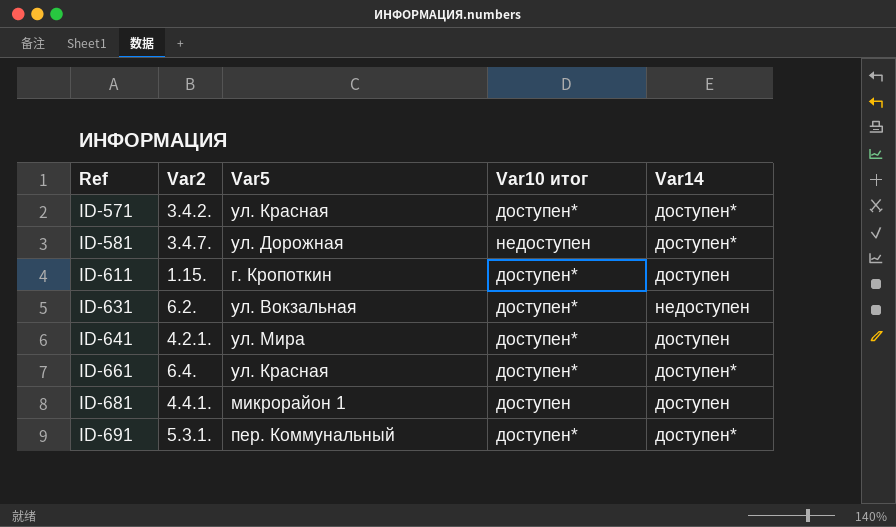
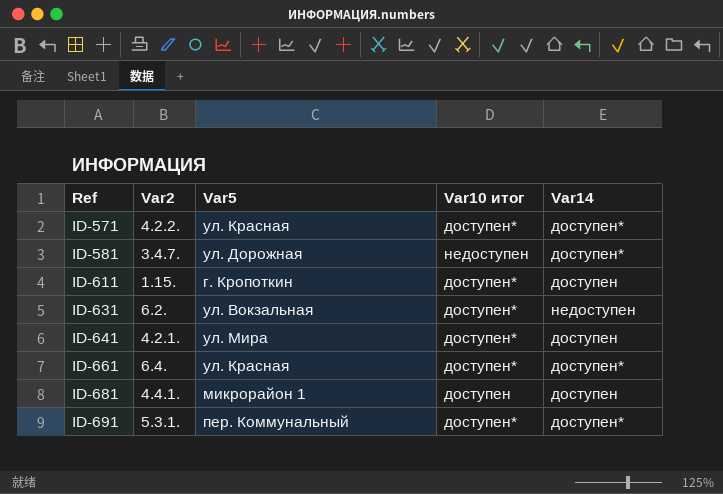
ID-571 | Var2: 3.4.2. -> 4.2.2.

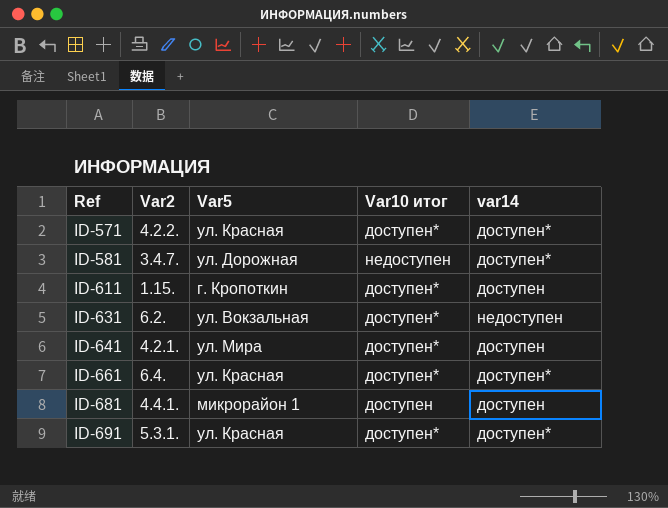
column name: Var14 -> var14
ID-691 | Var5: пер. Коммунальный -> ул. Красная

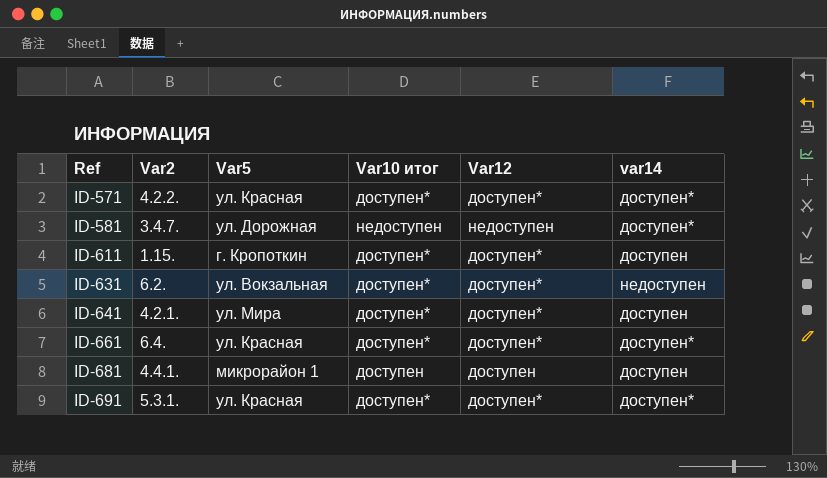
column Var12 | position: none -> 5

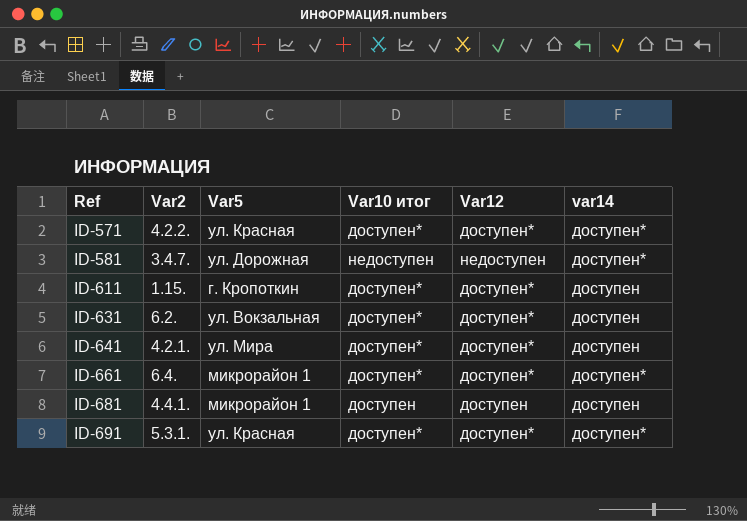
ID-631 | var14: недоступен -> доступен
ID-661 | Var5: ул. Красная -> микрорайон 1

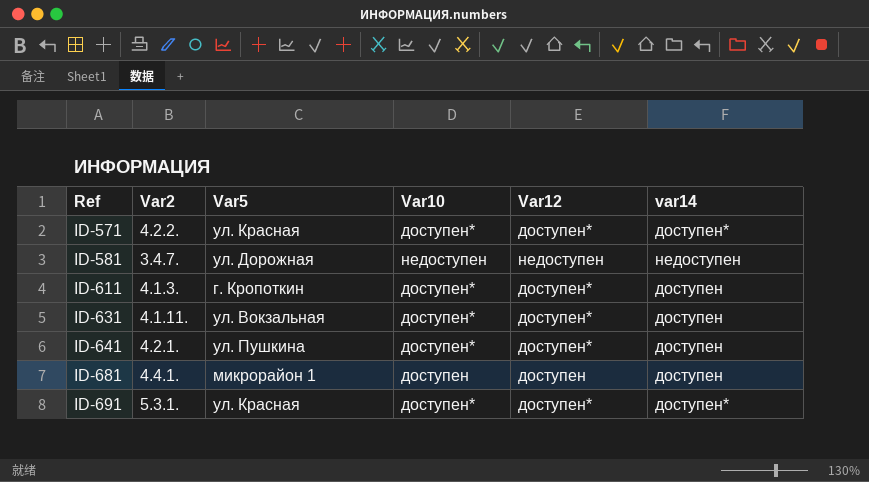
column name: Var10 итог -> Var10
row ID-661: 6.4. | микрорайон 1 | доступен* | доступен* | доступен* -> none
ID-581 | var14: доступен* -> недоступен
ID-611 | Var2: 1.15. -> 4.1.3.
ID-631 | Var2: 6.2. -> 4.1.11.
ID-641 | Var5: ул. Мира -> ул. Пушкина

